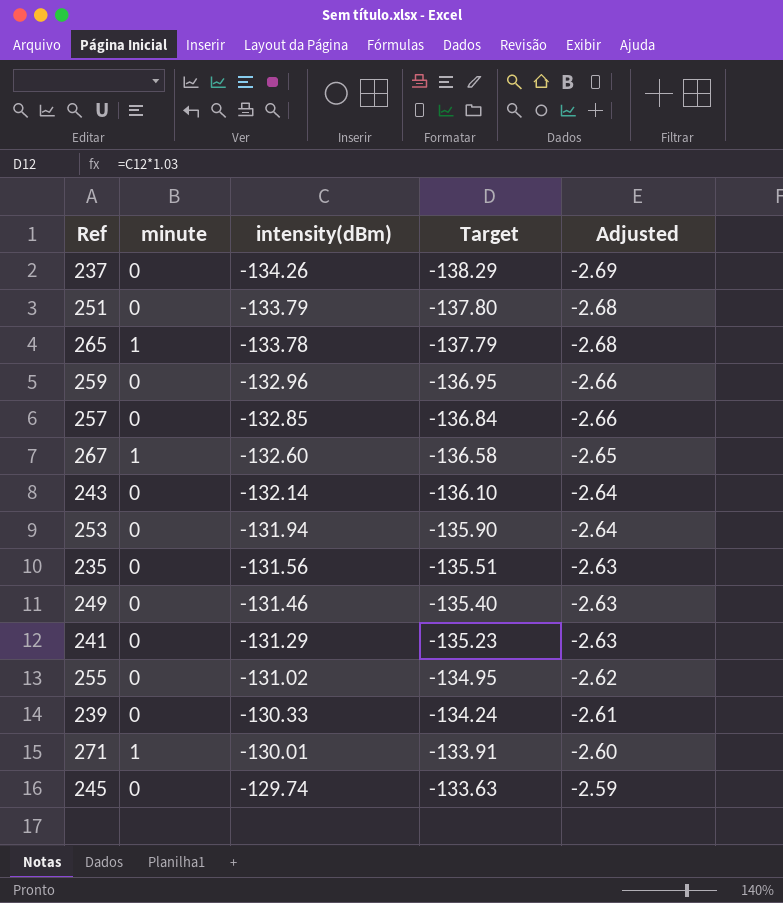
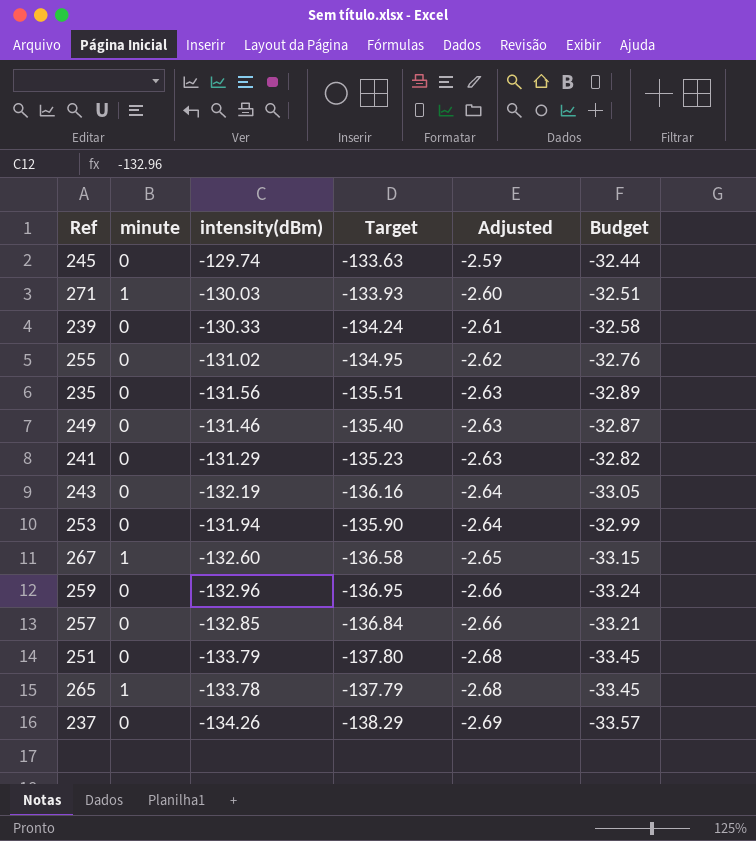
row order: intensity(dBm) ascending -> Adjusted descending
column Budget | formula: none -> [intensity(dBm)] * 0.25
271 | intensity(dBm): -130.01 -> -130.03
271 | Target: -133.91 -> -133.93
243 | intensity(dBm): -132.14 -> -132.19
243 | Target: -136.10 -> -136.16

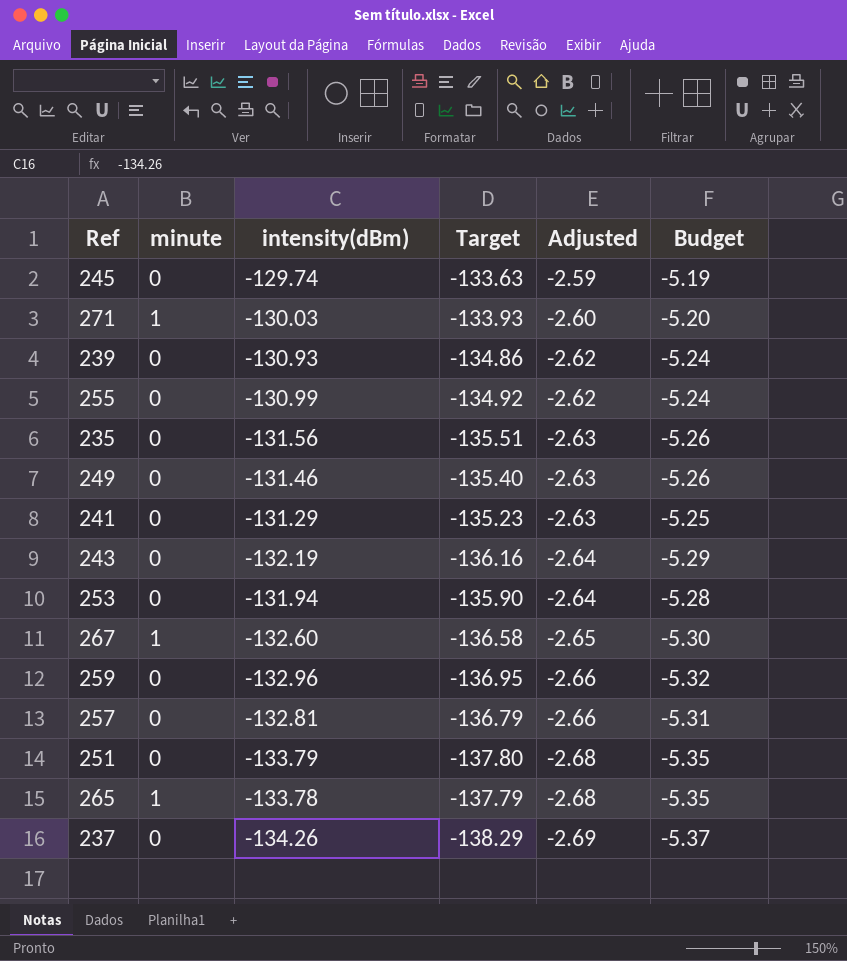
column Budget | formula: [intensity(dBm)] * 0.25 -> [intensity(dBm)] * 0.04
239 | intensity(dBm): -130.33 -> -130.93
239 | Target: -134.24 -> -134.86
239 | Adjusted: -2.61 -> -2.62
255 | intensity(dBm): -131.02 -> -130.99
255 | Target: -134.95 -> -134.92
257 | intensity(dBm): -132.85 -> -132.81
257 | Target: -136.84 -> -136.79

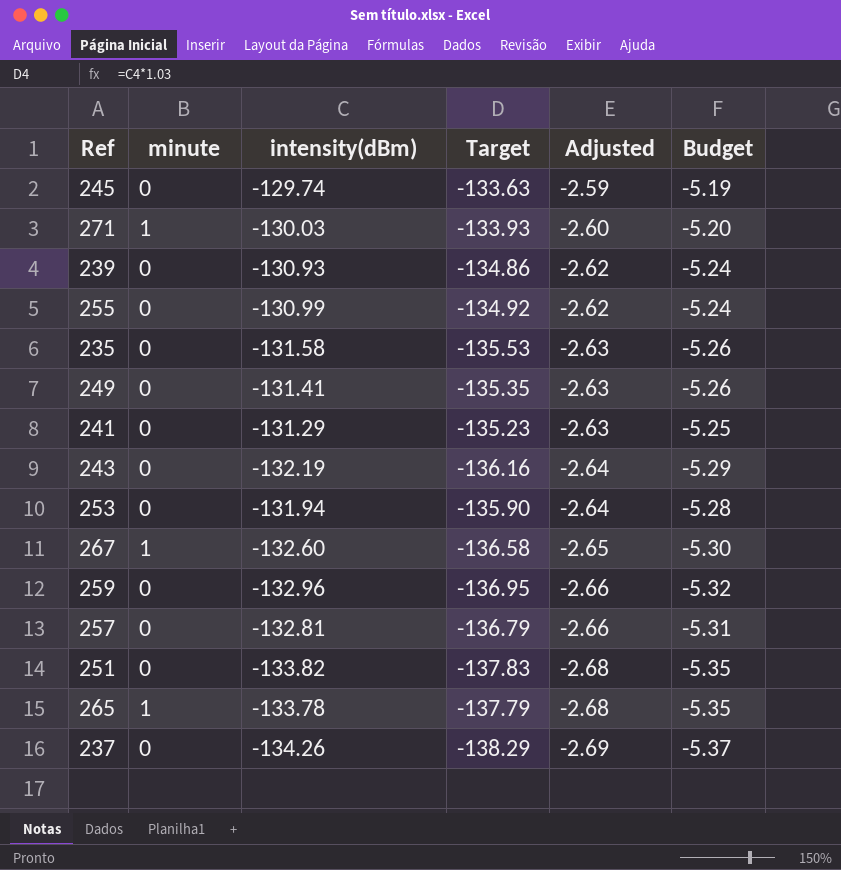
235 | intensity(dBm): -131.56 -> -131.58
235 | Target: -135.51 -> -135.53
249 | intensity(dBm): -131.46 -> -131.41
249 | Target: -135.40 -> -135.35
251 | intensity(dBm): -133.79 -> -133.82
251 | Target: -137.80 -> -137.83

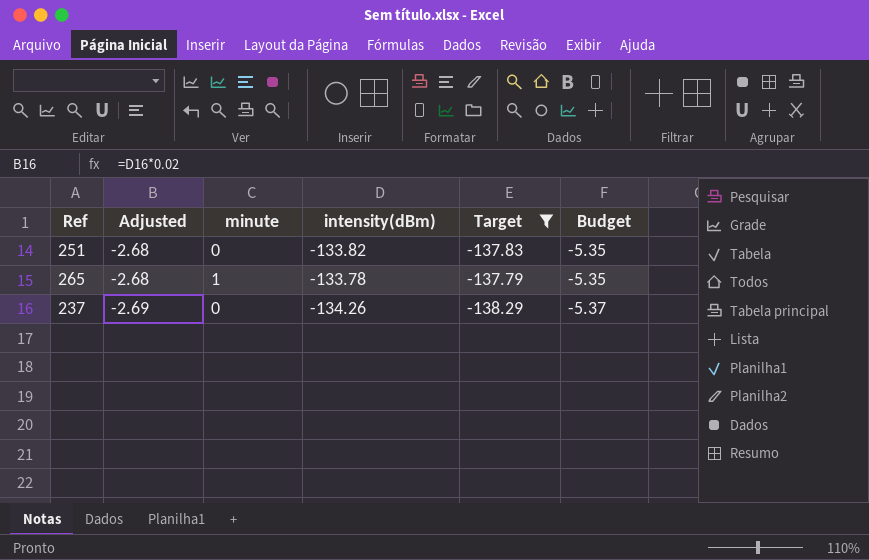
filter: none -> Target <= -137.79
column Adjusted | position: 5 -> 2

